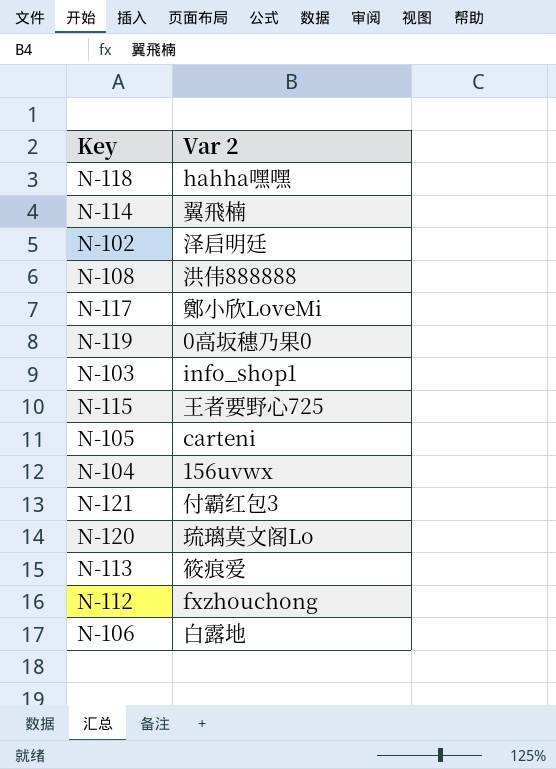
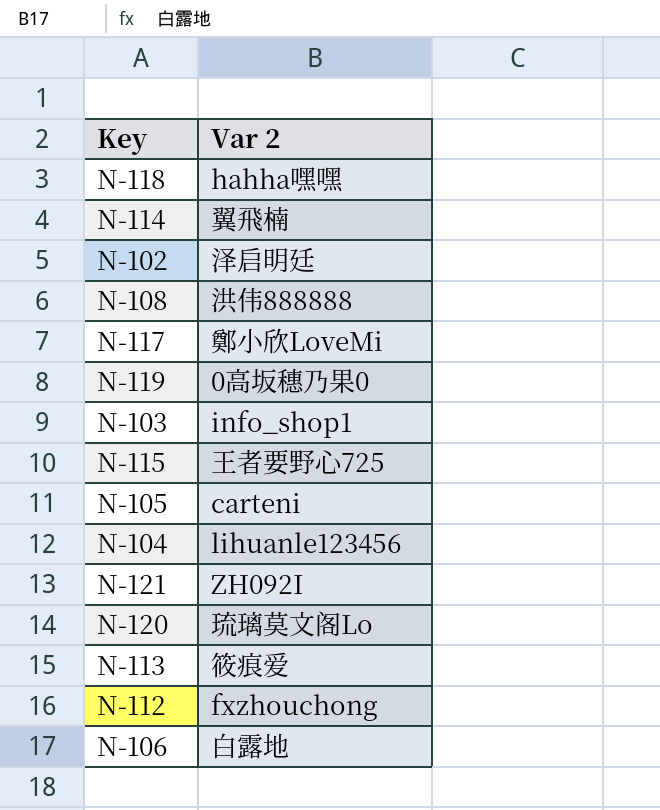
N-104 | Var 2: 156uvwx -> lihuanle123456
N-121 | Var 2: 付霸红包3 -> ZH092I

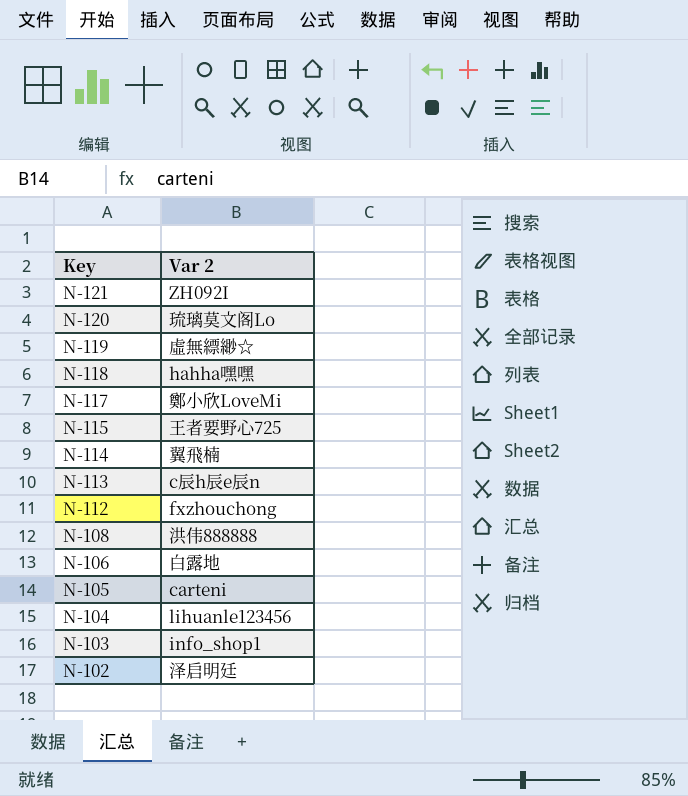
row order: none -> Key descending
N-119 | Var 2: 0高坂穗乃果0 -> 虛無縹緲☆
N-113 | Var 2: 筱痕爱 -> c辰h辰e辰n

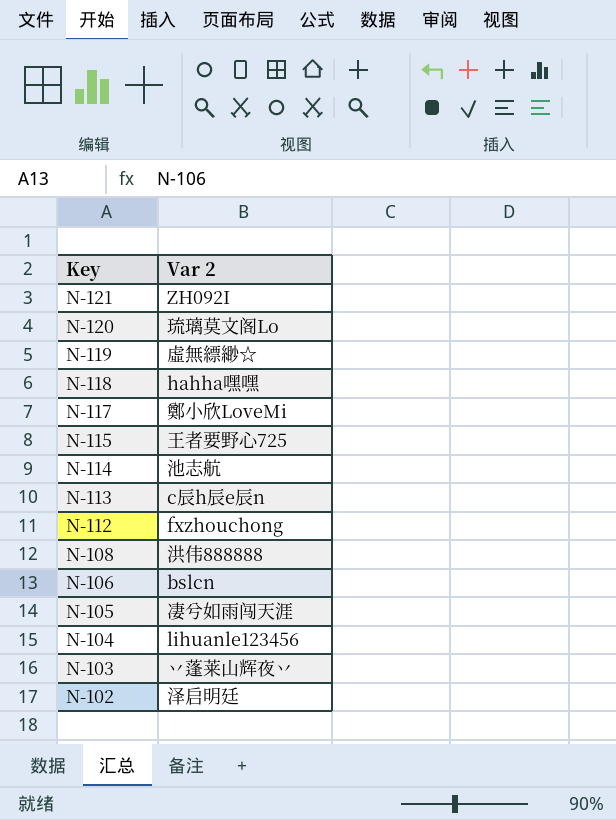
N-114 | Var 2: 翼飛楠 -> 池志航
N-106 | Var 2: 白露地 -> bslcn
N-105 | Var 2: carteni -> 凄兮如雨闯天涯
N-103 | Var 2: info_shop1 -> 丷蓬莱山辉夜丷

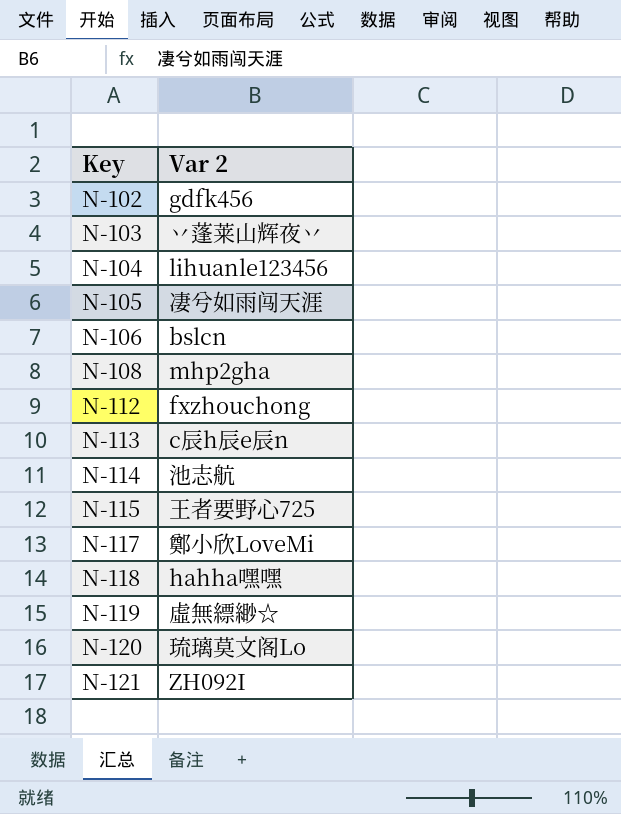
row order: Key descending -> Key ascending
N-102 | Var 2: 泽启明廷 -> gdfk456
N-108 | Var 2: 洪伟888888 -> mhp2gha

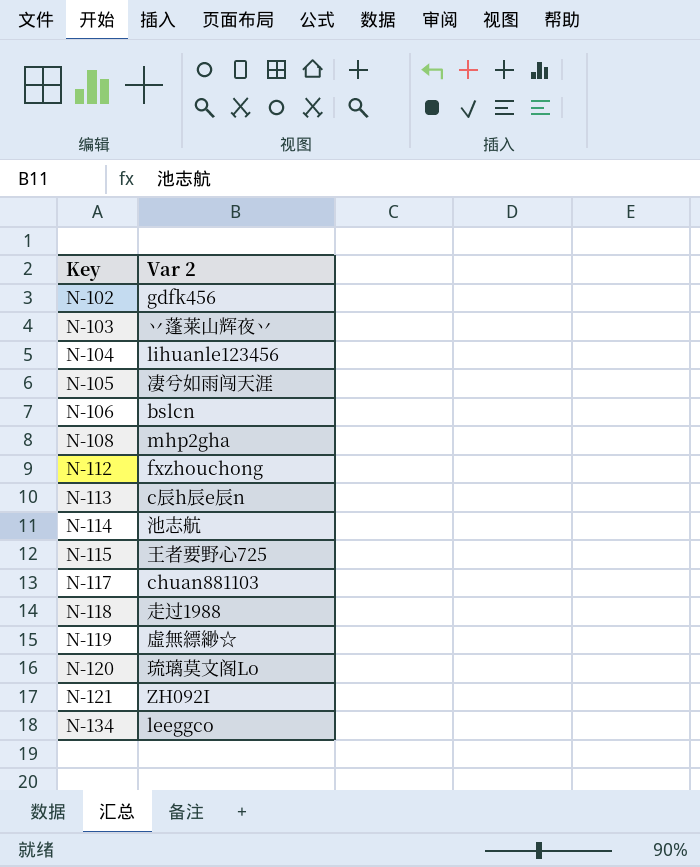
N-117 | Var 2: 鄭小欣LoveMi -> chuan881103
N-118 | Var 2: hahha嘿嘿 -> 走过1988
row N-134: none -> leeggco

